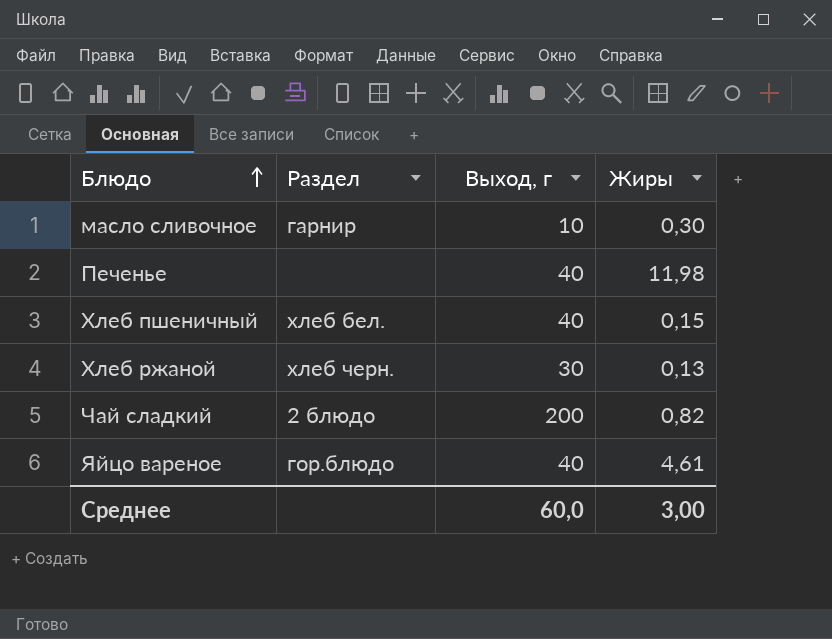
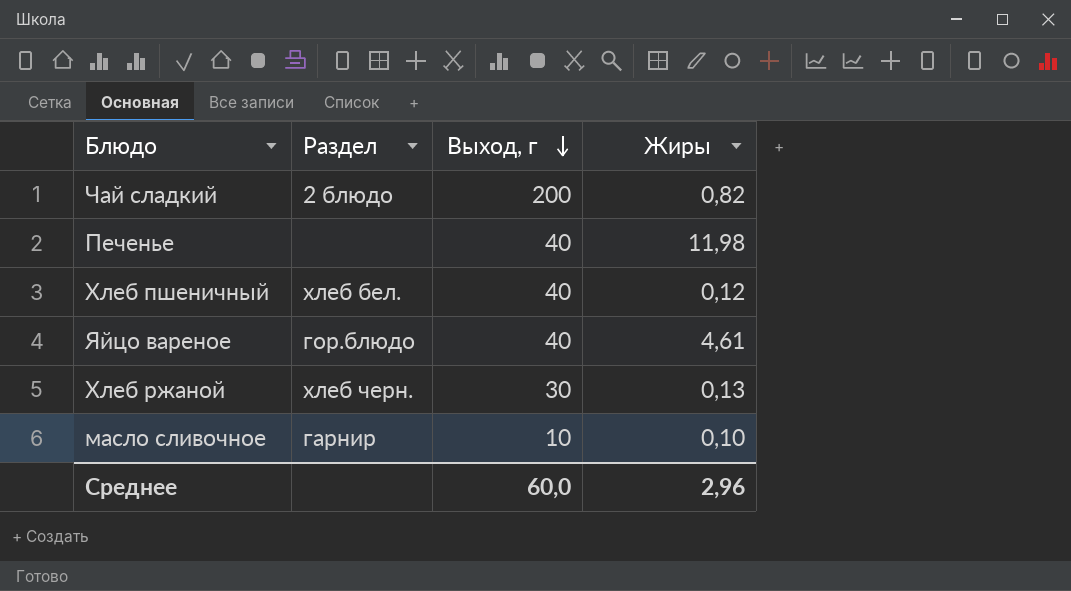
row order: Блюдо ascending -> Выход, г descending
Хлеб пшеничный | Жиры: 0,15 -> 0,12
масло сливочное | Жиры: 0,30 -> 0,10
Среднее | Жиры: 3,00 -> 2,96

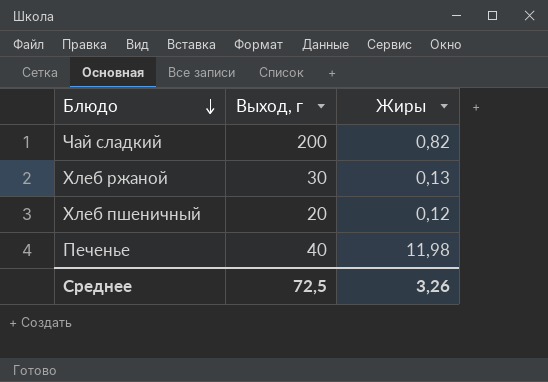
row order: Выход, г descending -> Блюдо descending
column Раздел | position: 2 -> none
row Яйцо вареное: гор.блюдо | 40 | 4,61 -> none
row масло сливочное: гарнир | 10 | 0,10 -> none
Хлеб пшеничный | Выход, г: 40 -> 20
Среднее | Выход, г: 60,0 -> 72,5
Среднее | Жиры: 2,96 -> 3,26

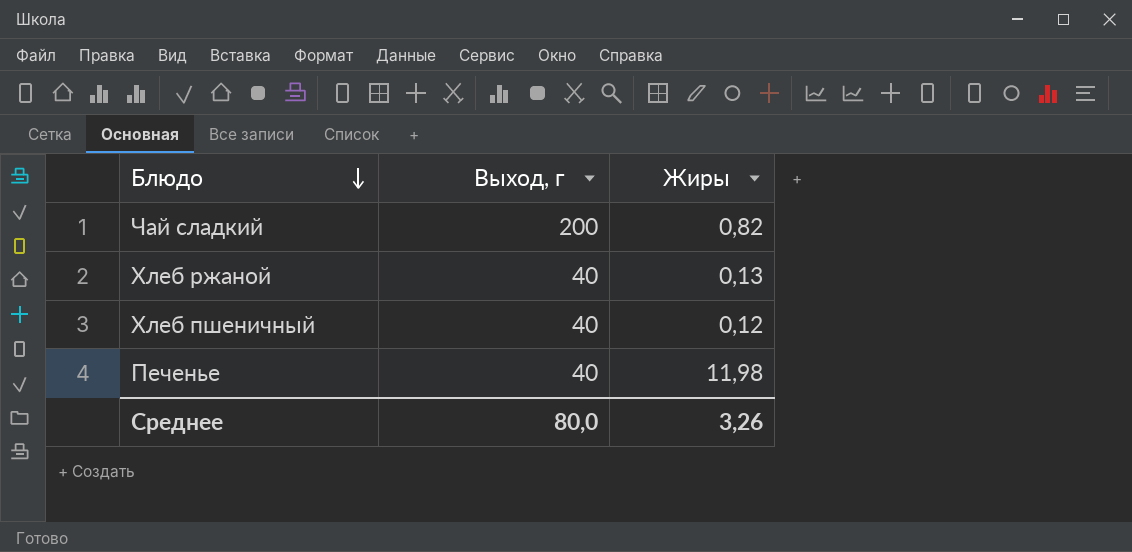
Хлеб ржаной | Выход, г: 30 -> 40
Хлеб пшеничный | Выход, г: 20 -> 40
Среднее | Выход, г: 72,5 -> 80,0

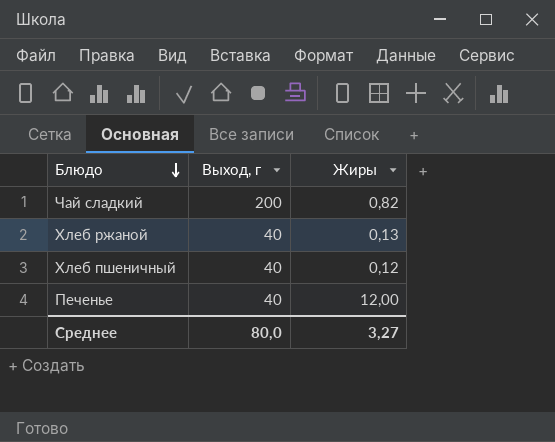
Печенье | Жиры: 11,98 -> 12,00
Среднее | Жиры: 3,26 -> 3,27

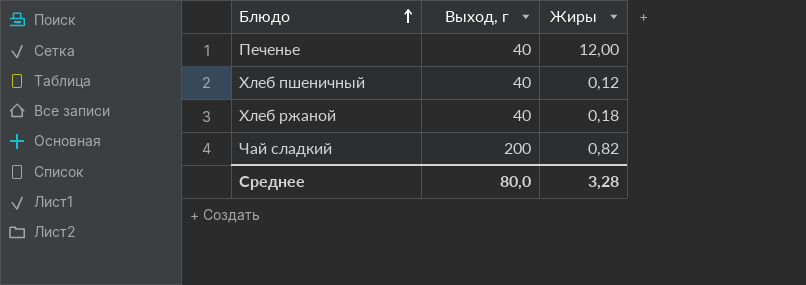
row order: Блюдо descending -> Блюдо ascending
Хлеб ржаной | Жиры: 0,13 -> 0,18
Среднее | Жиры: 3,27 -> 3,28

